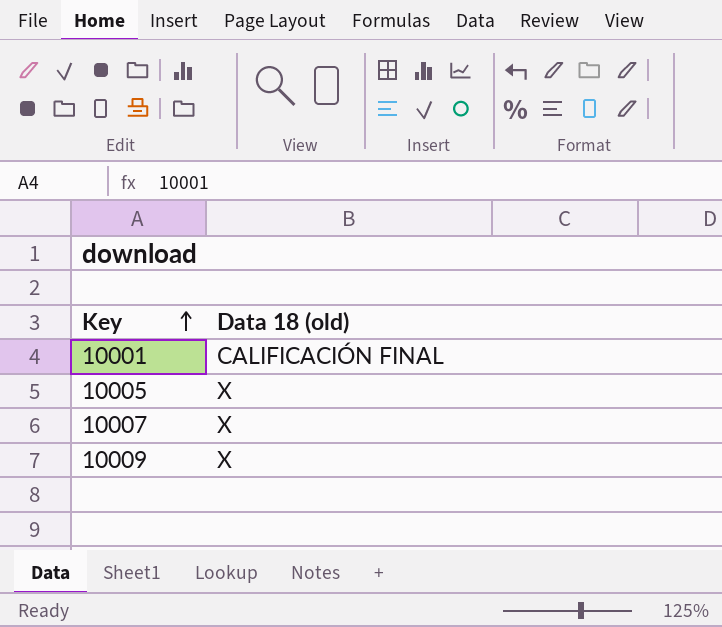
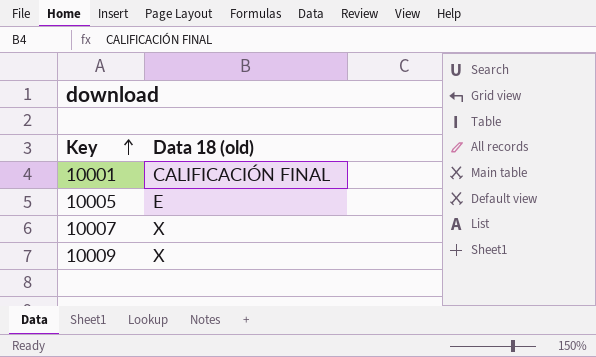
10005 | Data 18 (old): X -> E

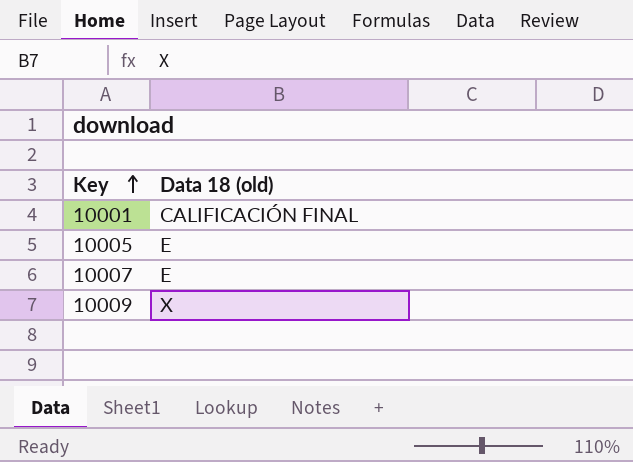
10007 | Data 18 (old): X -> E

